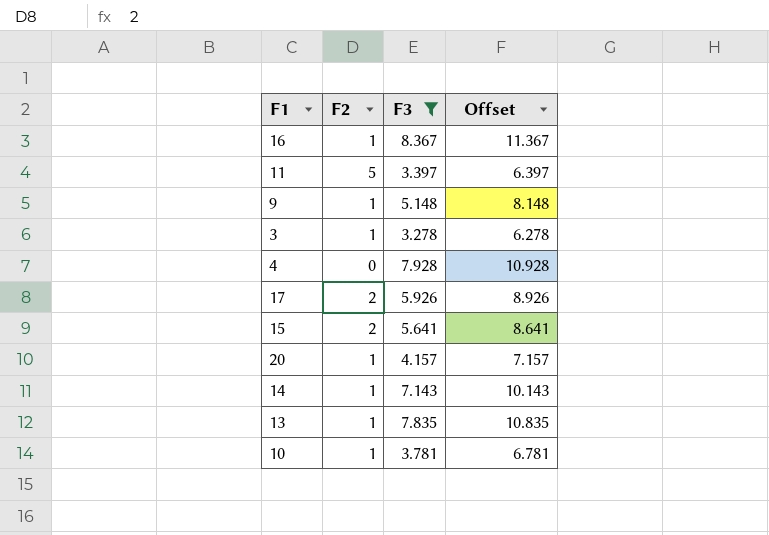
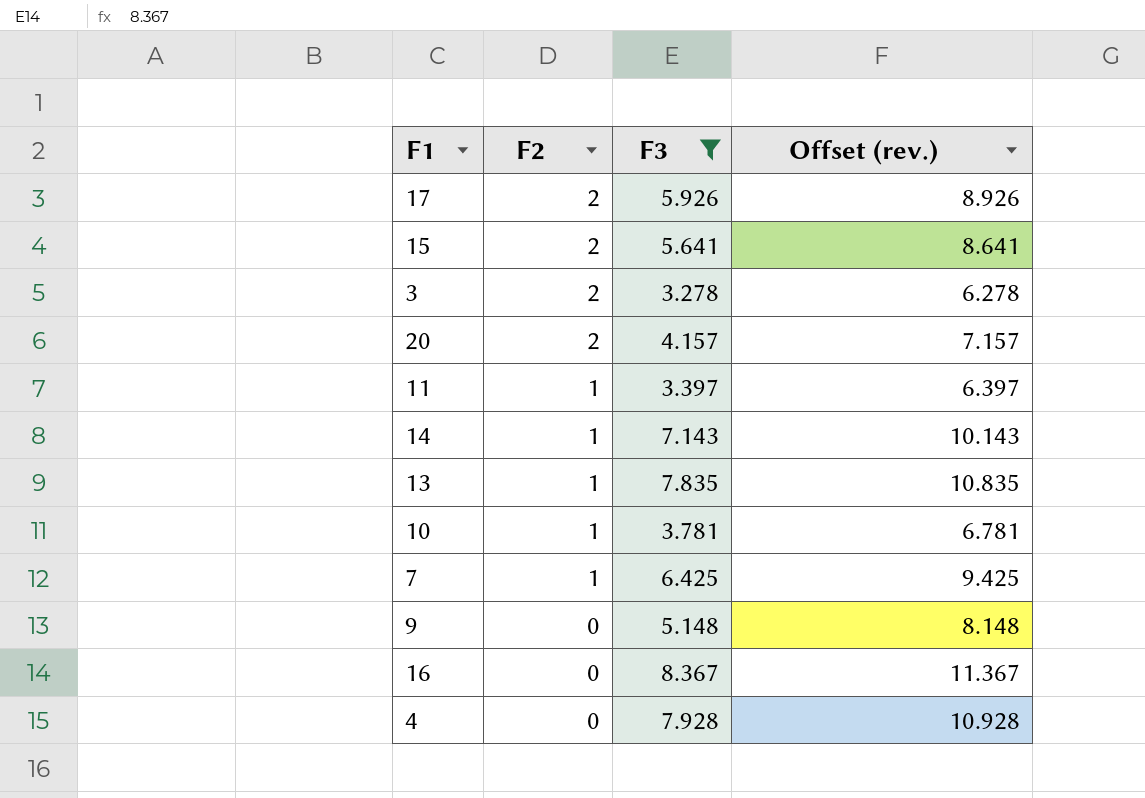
row order: none -> F2 descending
column name: Offset -> Offset (rev.)
3 | F2: 1 -> 2
20 | F2: 1 -> 2
11 | F2: 5 -> 1
row 7: none -> 1 | 6.425 | 9.425
9 | F2: 1 -> 0
16 | F2: 1 -> 0

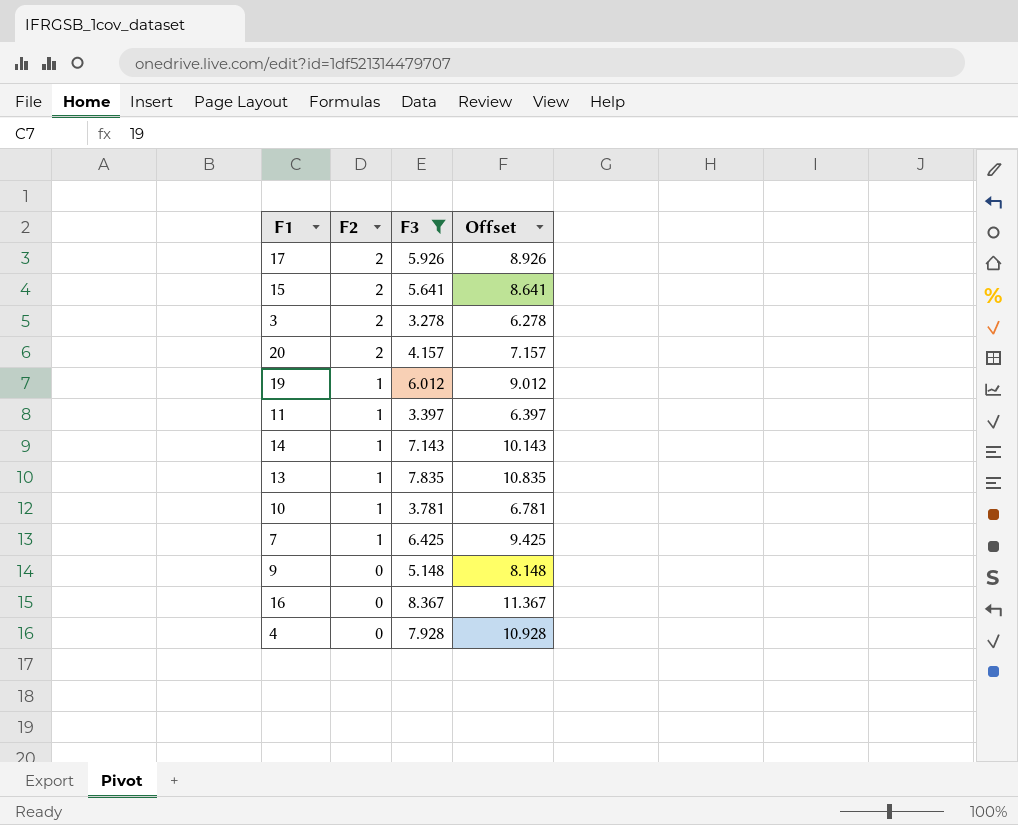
column name: Offset (rev.) -> Offset
row 19: none -> 1 | 6.012 | 9.012

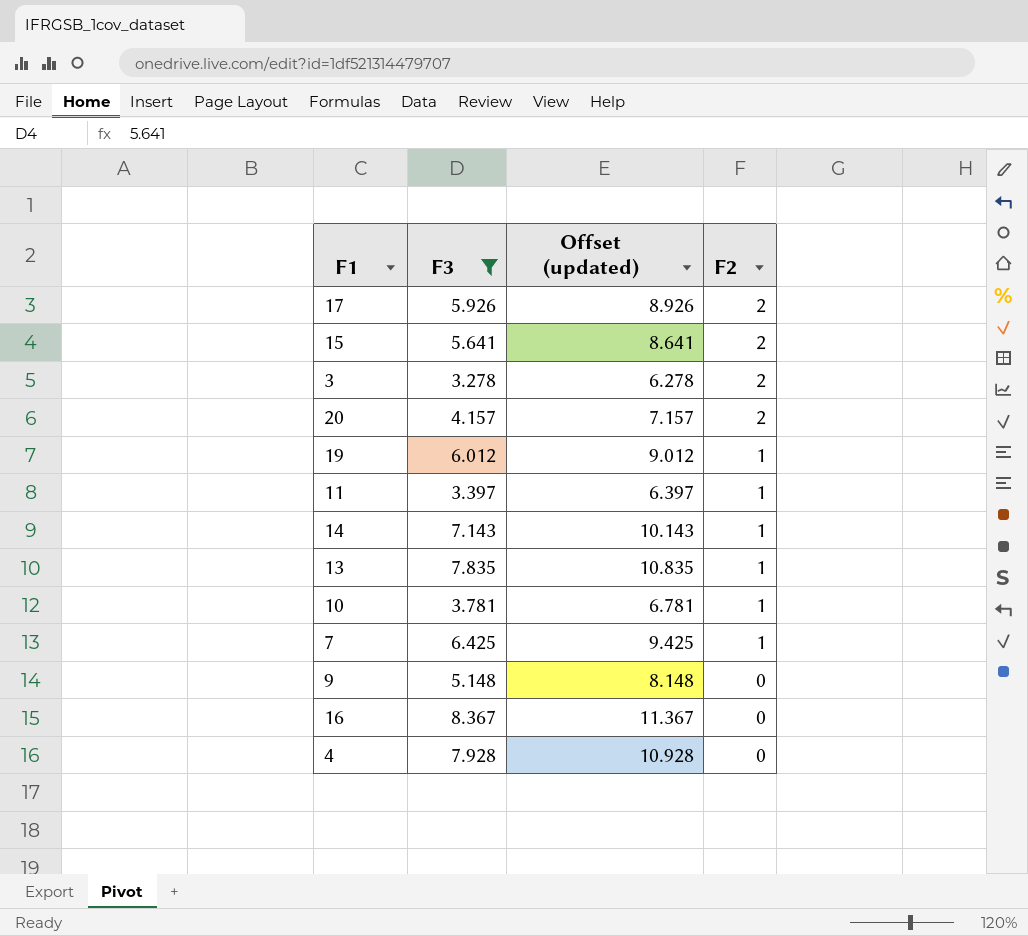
column name: Offset -> Offset (updated)
column F2 | position: 2 -> 4

